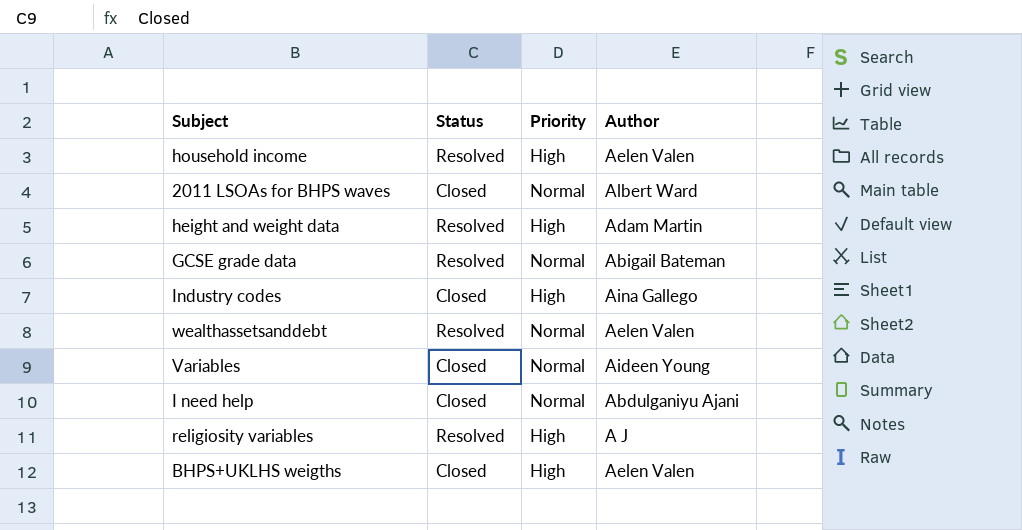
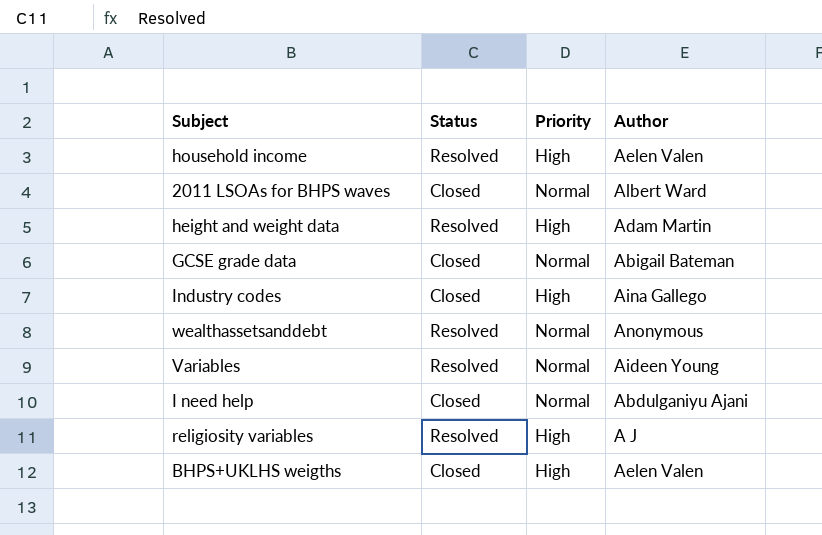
GCSE grade data | Status: Resolved -> Closed
wealthassetsanddebt | Author: Aelen Valen -> Anonymous
Variables | Status: Closed -> Resolved

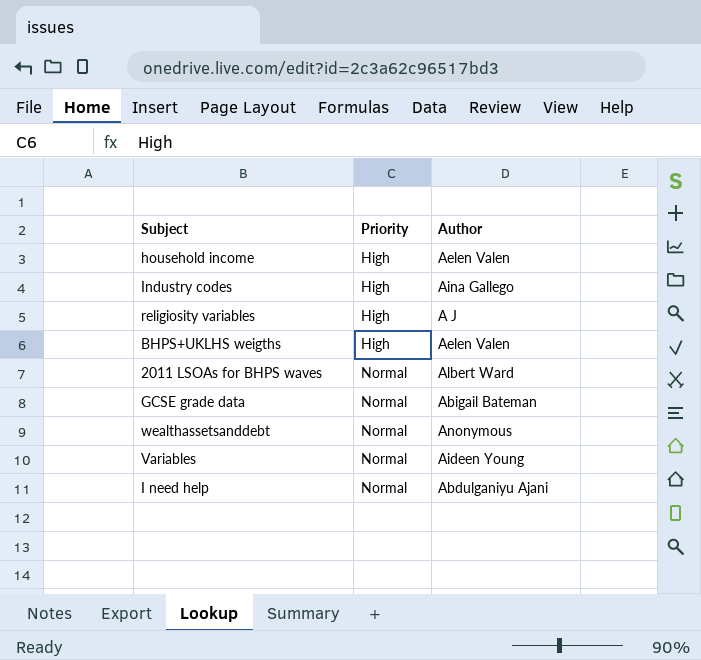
row order: none -> Priority ascending
column Status | position: 2 -> none
row height and weight data: Resolved | High | Adam Martin -> none

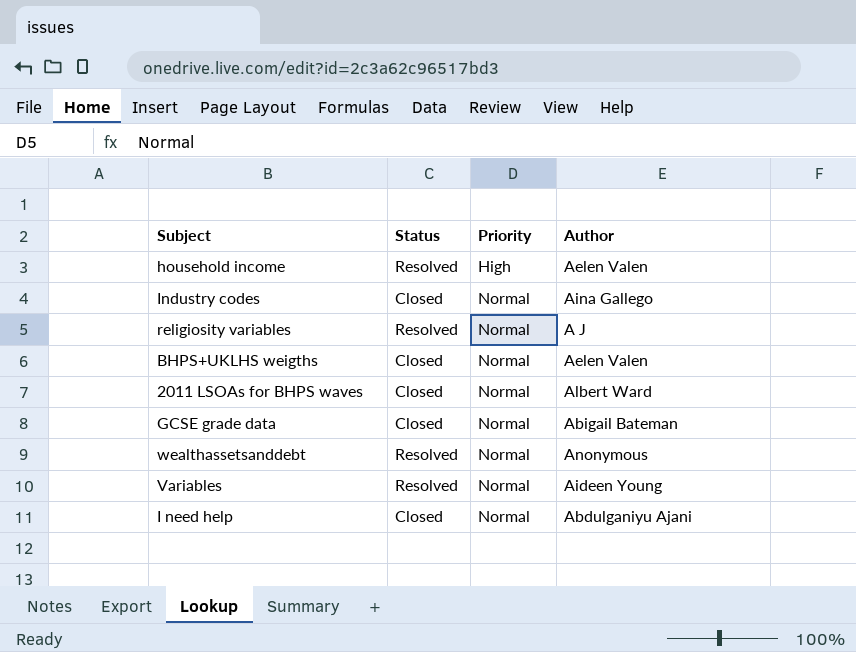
column Status | position: none -> 2
Industry codes | Priority: High -> Normal
religiosity variables | Priority: High -> Normal
BHPS+UKLHS weigths | Priority: High -> Normal

